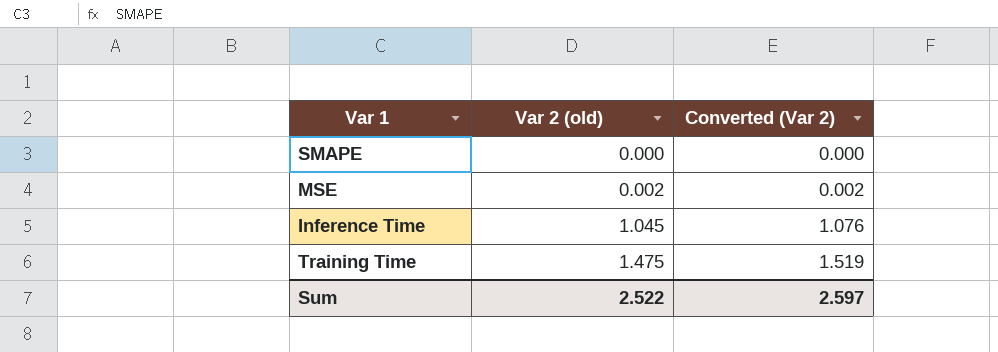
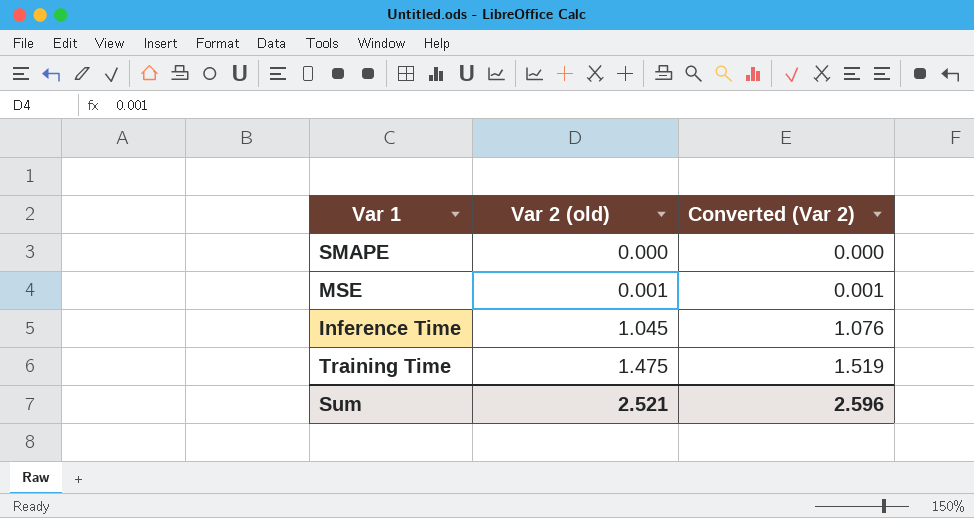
MSE | Var 2 (old): 0.002 -> 0.001
MSE | Converted (Var 2): 0.002 -> 0.001
Sum | Var 2 (old): 2.522 -> 2.521
Sum | Converted (Var 2): 2.597 -> 2.596

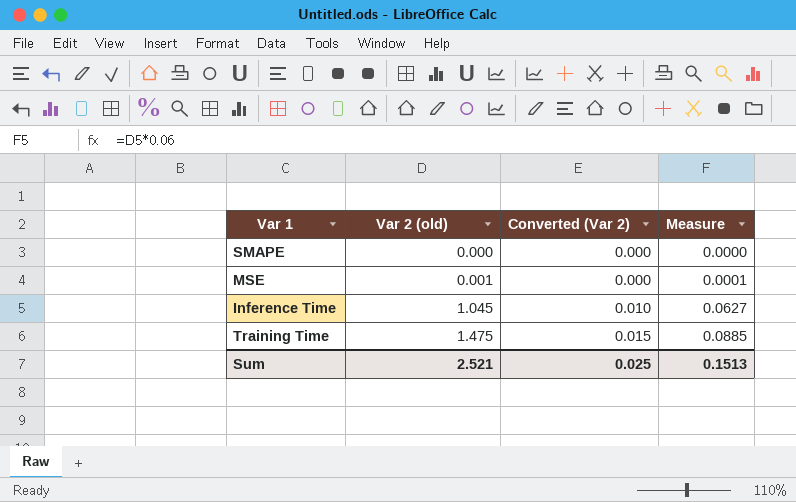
column Converted (Var 2) | formula: [Var 2 (old)] * 1.03 -> [Var 2 (old)] * 0.01
column Measure | formula: none -> [Var 2 (old)] * 0.06
Sum | Converted (Var 2): 2.596 -> 0.025

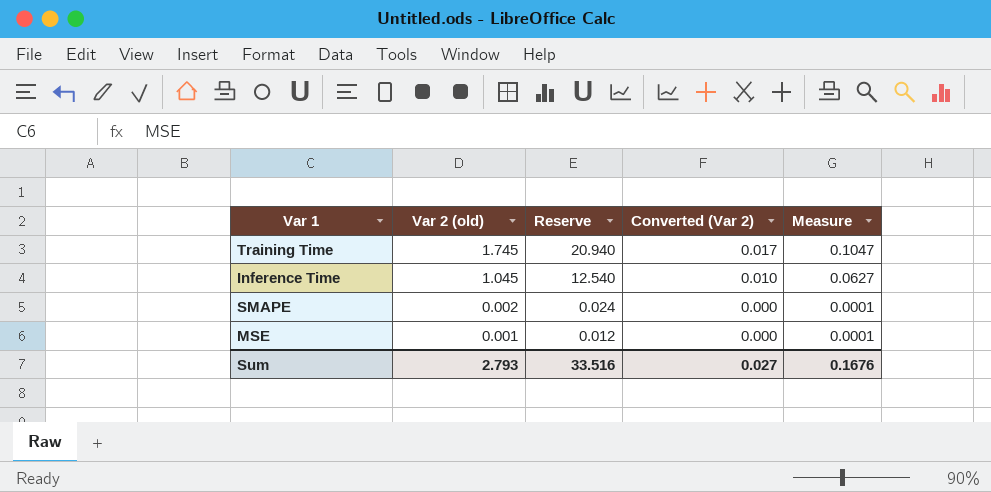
row order: Var 2 (old) ascending -> Var 2 (old) descending
column Reserve | formula: none -> [Var 2 (old)] * 12
Training Time | Var 2 (old): 1.475 -> 1.745
Training Time | Converted (Var 2): 0.015 -> 0.017
Training Time | Measure: 0.0885 -> 0.1047
SMAPE | Var 2 (old): 0.000 -> 0.002
SMAPE | Measure: 0.0000 -> 0.0001
Sum | Var 2 (old): 2.521 -> 2.793
Sum | Converted (Var 2): 0.025 -> 0.027
Sum | Measure: 0.1513 -> 0.1676

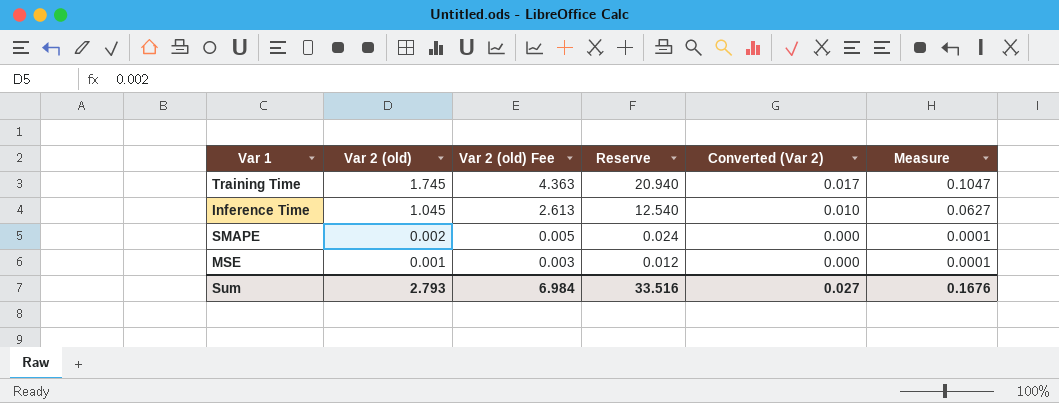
column Var 2 (old) Fee | formula: none -> [Var 2 (old)] * 2.5

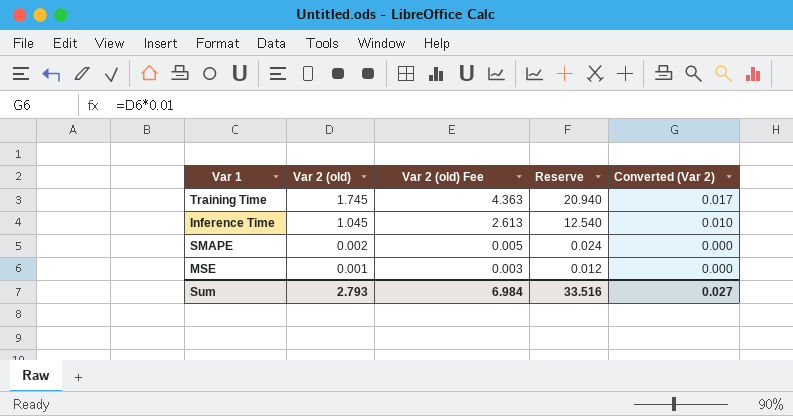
column Measure | formula: [Var 2 (old)] * 0.06 -> none

